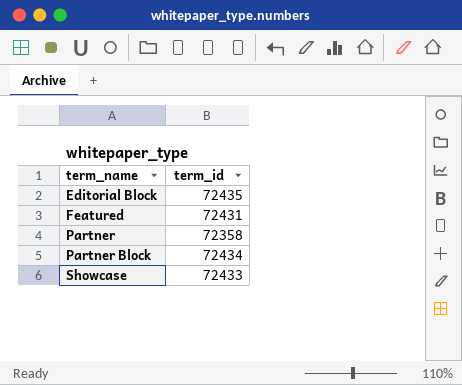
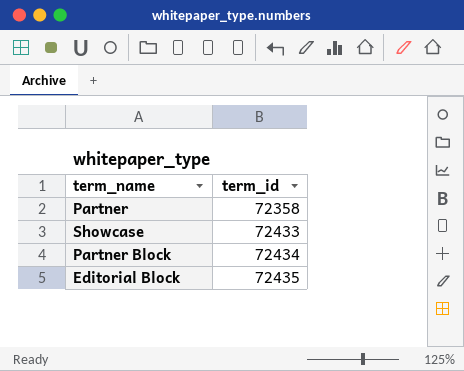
row order: term_name ascending -> term_id ascending
row Featured: 72431 -> none

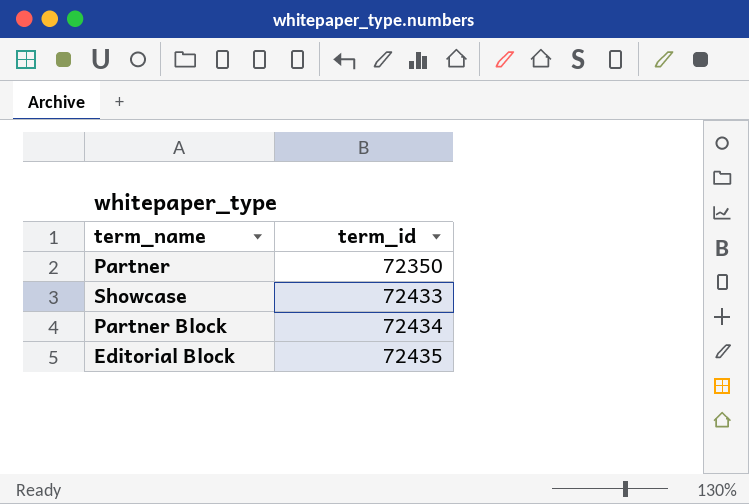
Partner | term_id: 72358 -> 72350

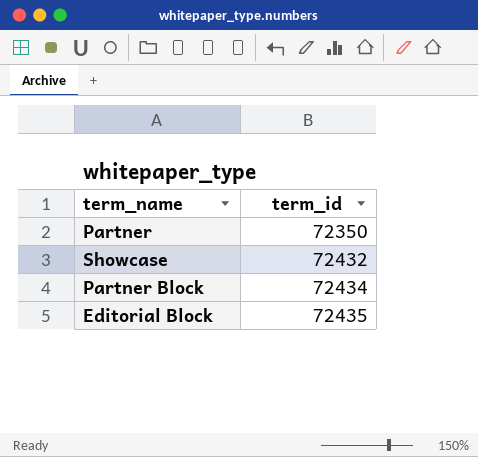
Showcase | term_id: 72433 -> 72432

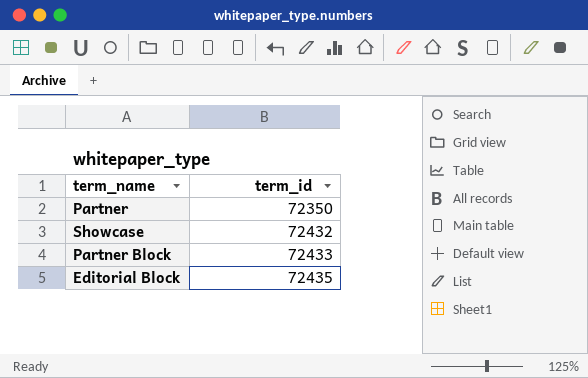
Partner Block | term_id: 72434 -> 72433

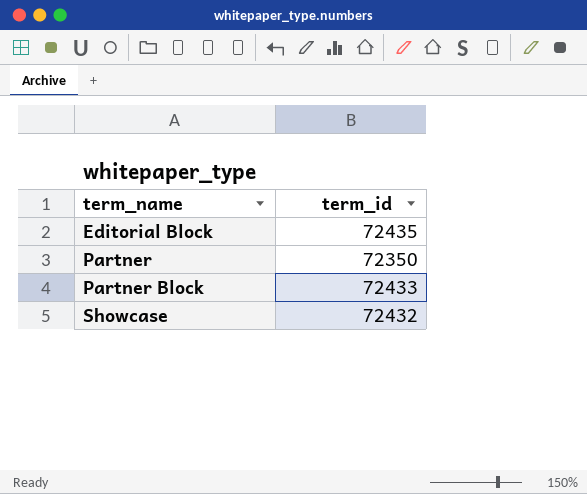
row order: term_id ascending -> term_name ascending

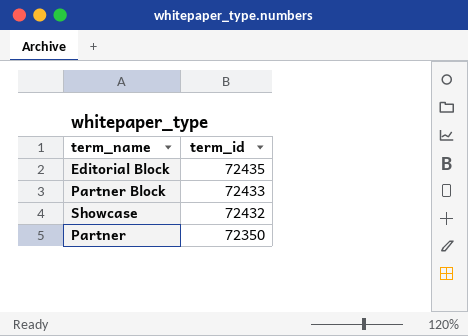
row order: term_name ascending -> term_id descending

